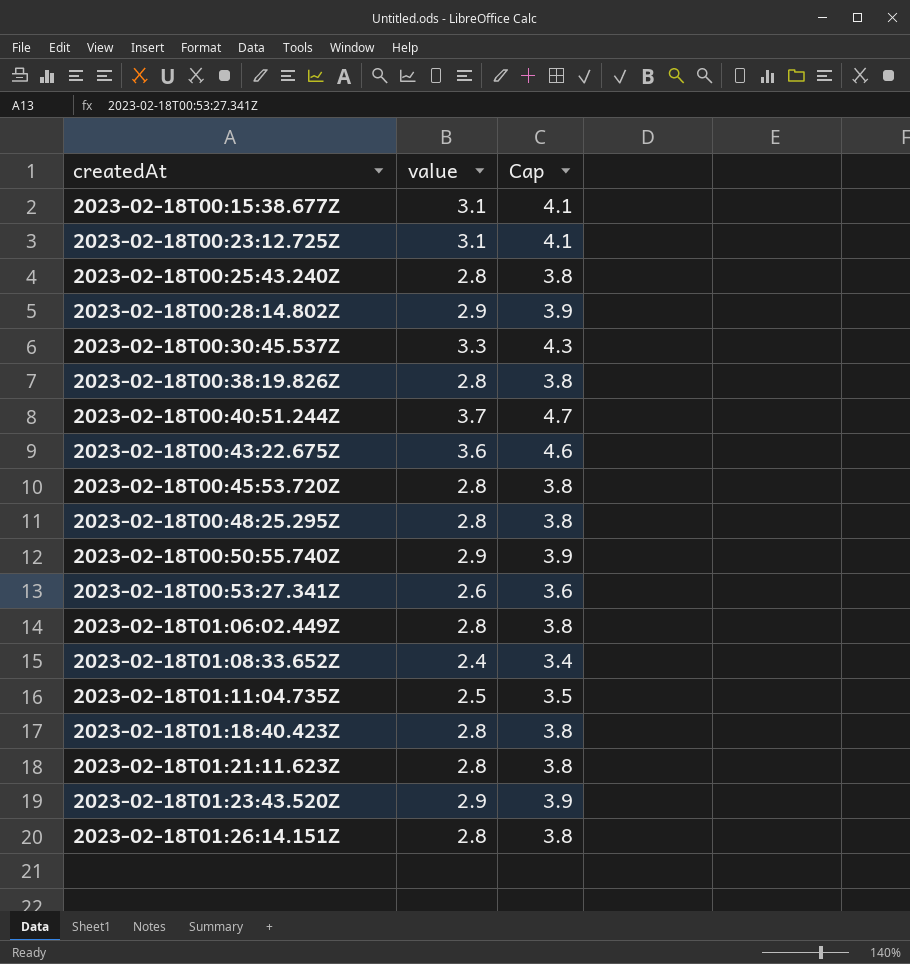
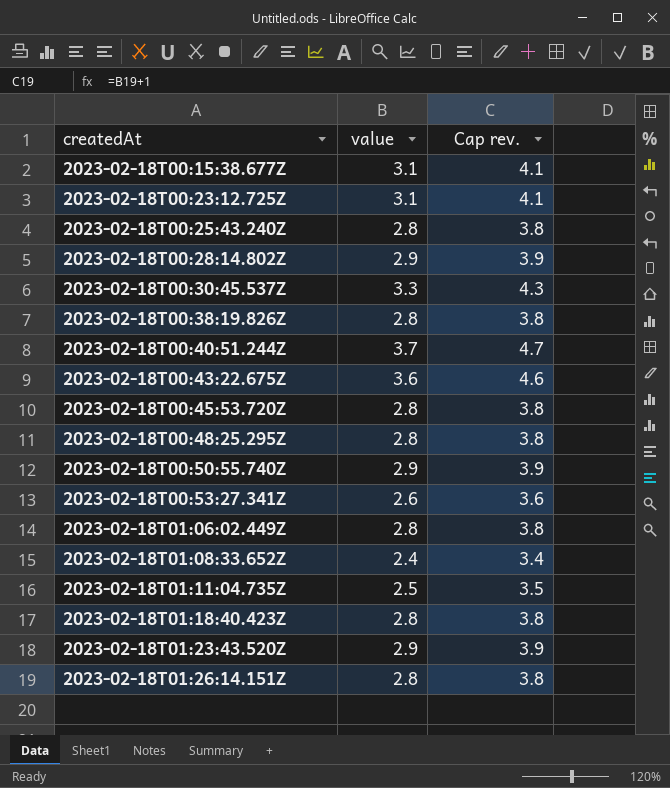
column name: Cap -> Cap rev.
row 2023-02-18T01:21:11.623Z: 2.8 | 3.8 -> none

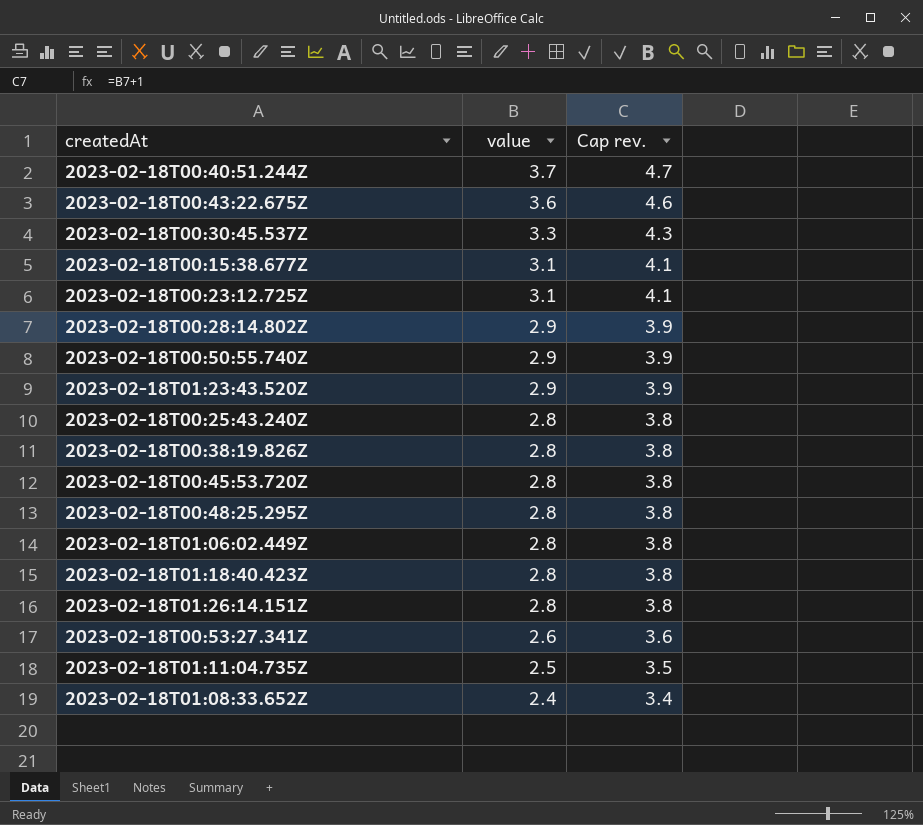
row order: createdAt ascending -> value descending

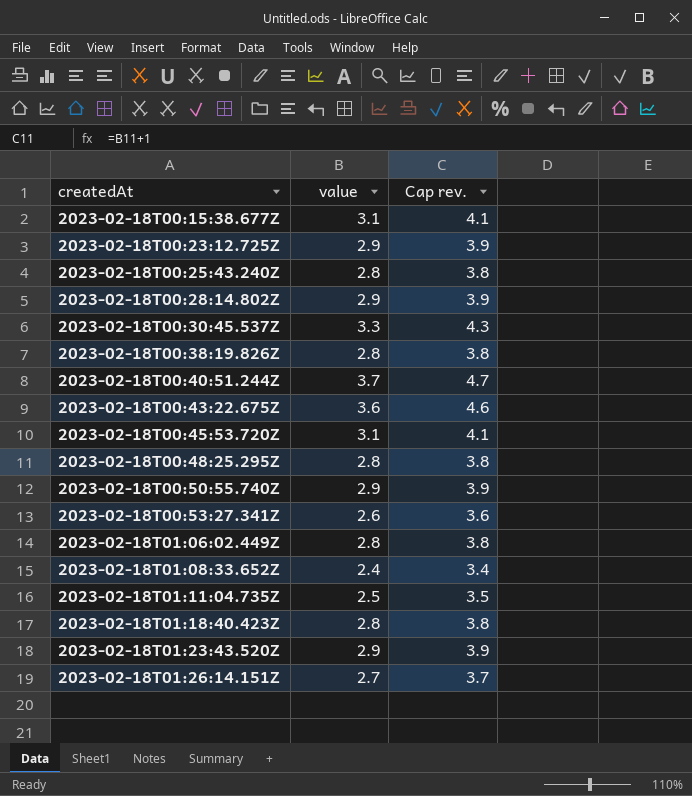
row order: value descending -> createdAt ascending
2023-02-18T00:23:12.725Z | value: 3.1 -> 2.9
2023-02-18T00:23:12.725Z | Cap rev.: 4.1 -> 3.9
2023-02-18T00:45:53.720Z | value: 2.8 -> 3.1
2023-02-18T00:45:53.720Z | Cap rev.: 3.8 -> 4.1
2023-02-18T01:26:14.151Z | value: 2.8 -> 2.7
2023-02-18T01:26:14.151Z | Cap rev.: 3.8 -> 3.7

